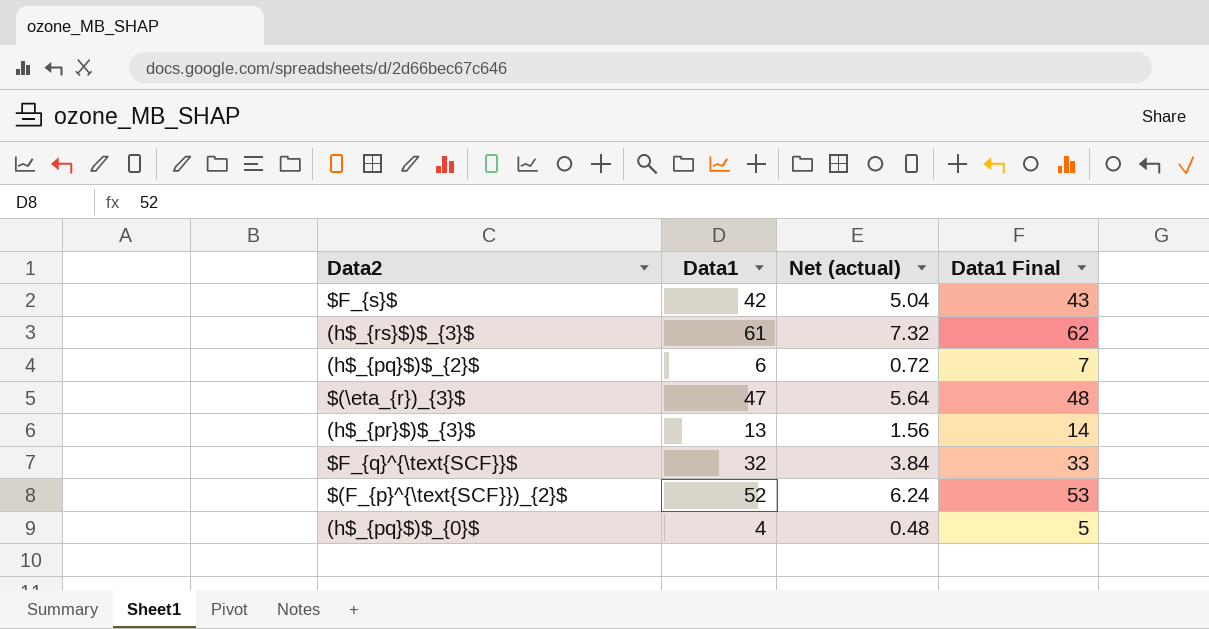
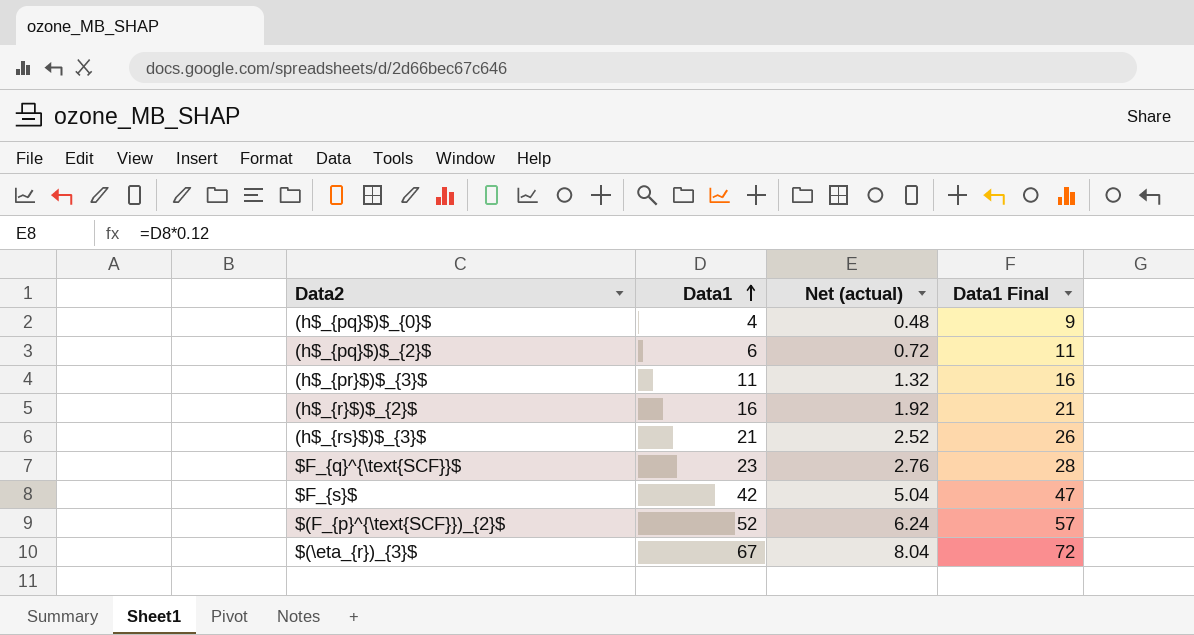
row order: none -> Data1 ascending
column Data1 Final | formula: [Data1] + 1 -> [Data1] + 5
(h$_{pr}$)$_{3}$ | Data1: 13 -> 11
(h$_{pr}$)$_{3}$ | Net (actual): 1.56 -> 1.32
row (h$_{r}$)$_{2}$: none -> 16 | 1.92 | 21
(h$_{rs}$)$_{3}$ | Data1: 61 -> 21
(h$_{rs}$)$_{3}$ | Net (actual): 7.32 -> 2.52
$F_{q}^{\text{SCF}}$ | Data1: 32 -> 23
$F_{q}^{\text{SCF}}$ | Net (actual): 3.84 -> 2.76
$(\eta_{r})_{3}$ | Data1: 47 -> 67
$(\eta_{r})_{3}$ | Net (actual): 5.64 -> 8.04

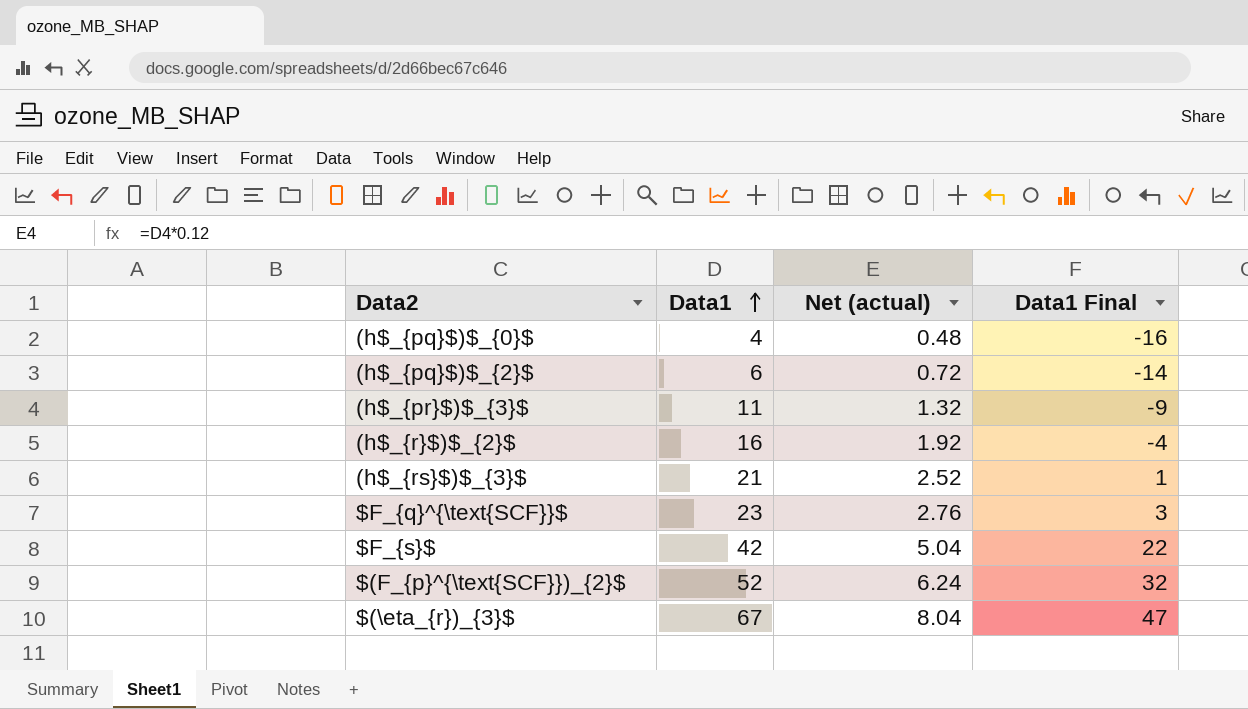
column Data1 Final | formula: [Data1] + 5 -> [Data1] - 20

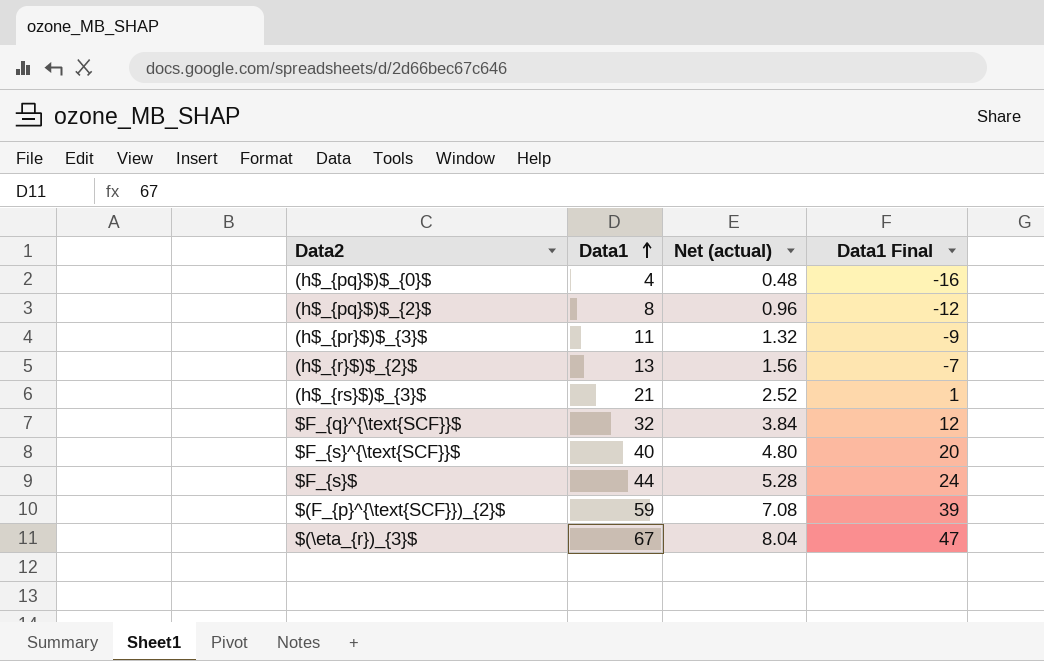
(h$_{pq}$)$_{2}$ | Data1: 6 -> 8
(h$_{pq}$)$_{2}$ | Net (actual): 0.72 -> 0.96
(h$_{pq}$)$_{2}$ | Data1 Final: -14 -> -12
(h$_{r}$)$_{2}$ | Data1: 16 -> 13
(h$_{r}$)$_{2}$ | Net (actual): 1.92 -> 1.56
(h$_{r}$)$_{2}$ | Data1 Final: -4 -> -7
$F_{q}^{\text{SCF}}$ | Data1: 23 -> 32
$F_{q}^{\text{SCF}}$ | Net (actual): 2.76 -> 3.84
$F_{q}^{\text{SCF}}$ | Data1 Final: 3 -> 12
row $F_{s}^{\text{SCF}}$: none -> 40 | 4.80 | 20
$F_{s}$ | Data1: 42 -> 44
$F_{s}$ | Net (actual): 5.04 -> 5.28
$F_{s}$ | Data1 Final: 22 -> 24
$(F_{p}^{\text{SCF}})_{2}$ | Data1: 52 -> 59
$(F_{p}^{\text{SCF}})_{2}$ | Net (actual): 6.24 -> 7.08
$(F_{p}^{\text{SCF}})_{2}$ | Data1 Final: 32 -> 39

